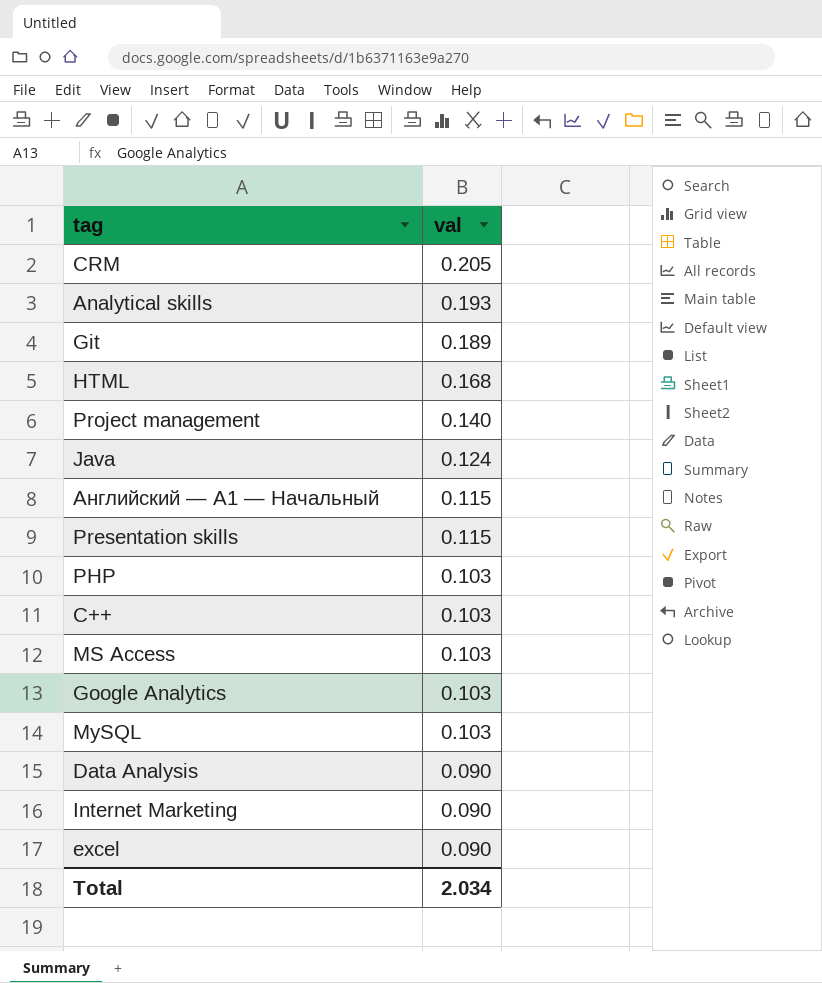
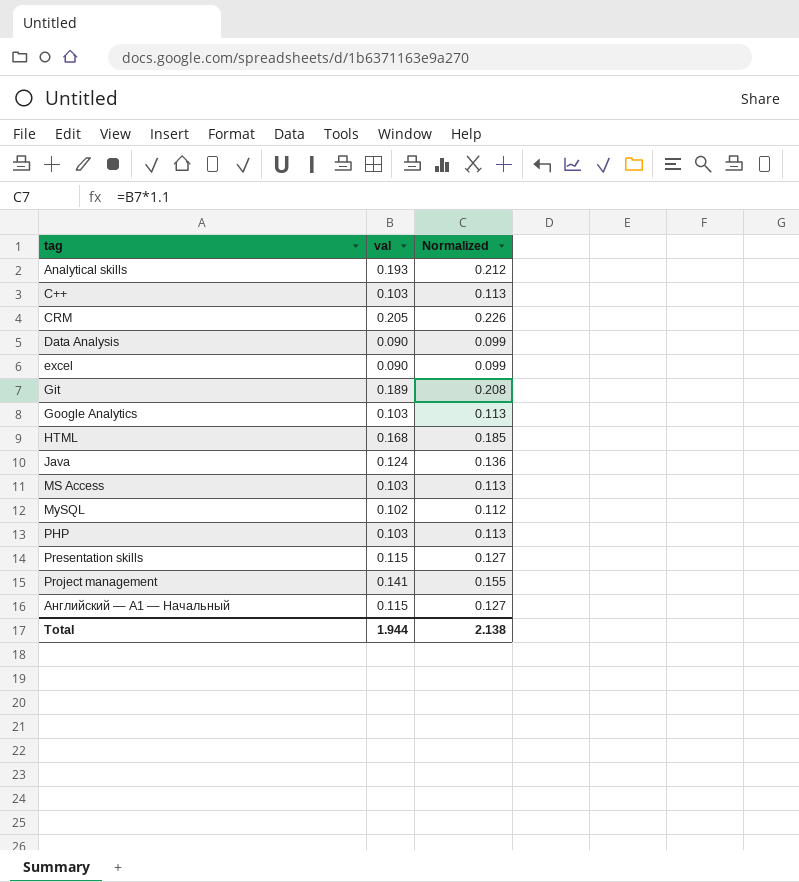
row order: val descending -> tag ascending
column Normalized | formula: none -> [val] * 1.1
row Internet Marketing: 0.090 -> none
MySQL | val: 0.103 -> 0.102
Project management | val: 0.140 -> 0.141
Total | val: 2.034 -> 1.944

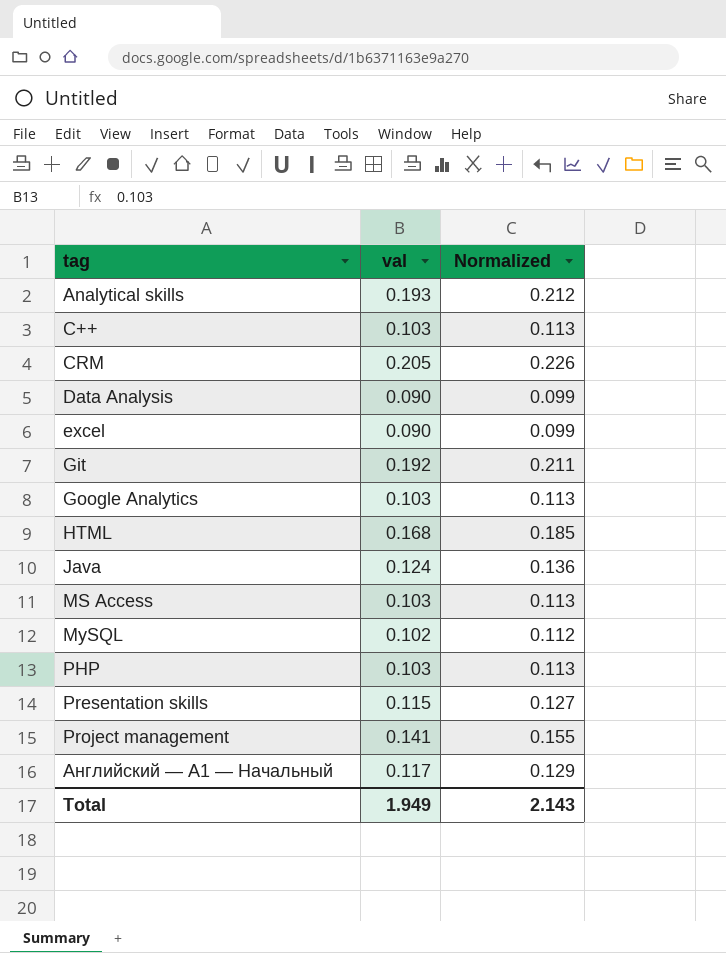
Git | val: 0.189 -> 0.192
Git | Normalized: 0.208 -> 0.211
Английский — A1 — Начальный | val: 0.115 -> 0.117
Английский — A1 — Начальный | Normalized: 0.127 -> 0.129
Total | val: 1.944 -> 1.949
Total | Normalized: 2.138 -> 2.143

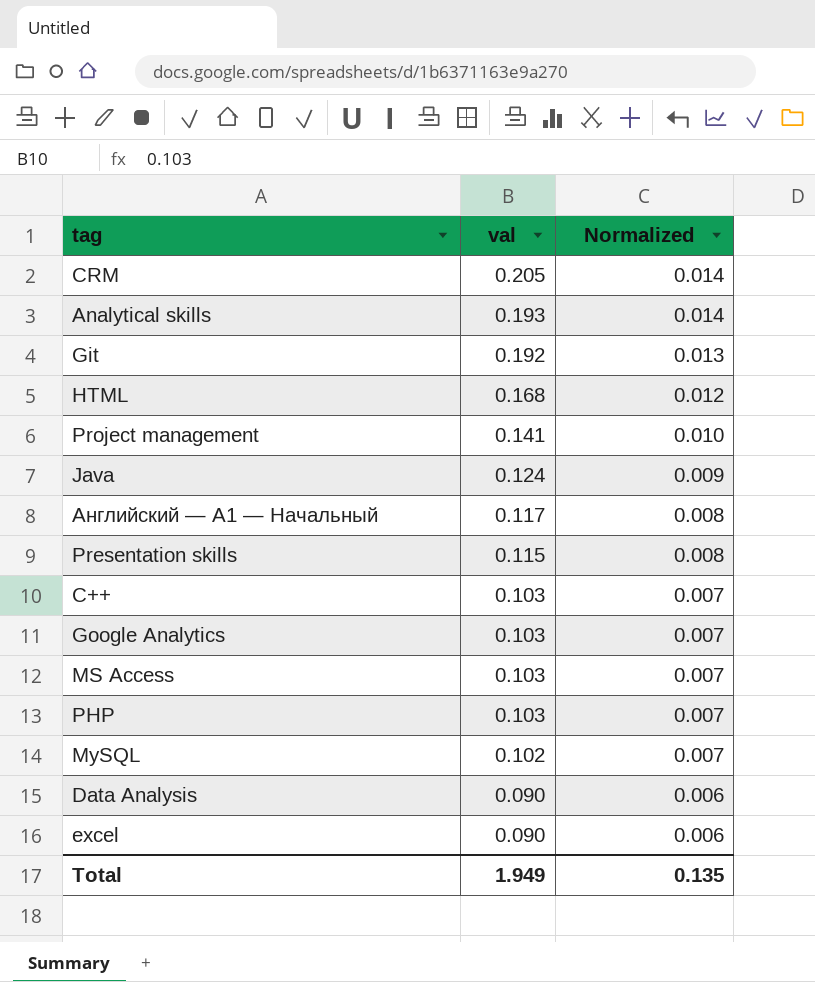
row order: tag ascending -> val descending
column Normalized | formula: [val] * 1.1 -> [val] * 0.07
Total | Normalized: 2.143 -> 0.135

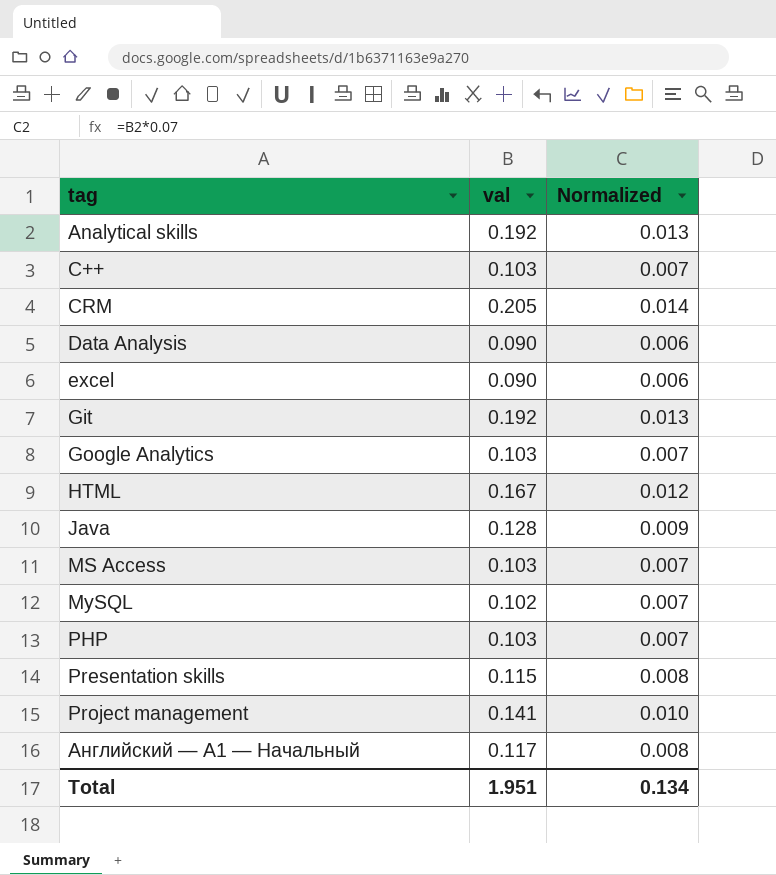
row order: val descending -> tag ascending
Analytical skills | val: 0.193 -> 0.192
Analytical skills | Normalized: 0.014 -> 0.013
HTML | val: 0.168 -> 0.167
Java | val: 0.124 -> 0.128
Total | val: 1.949 -> 1.951
Total | Normalized: 0.135 -> 0.134

